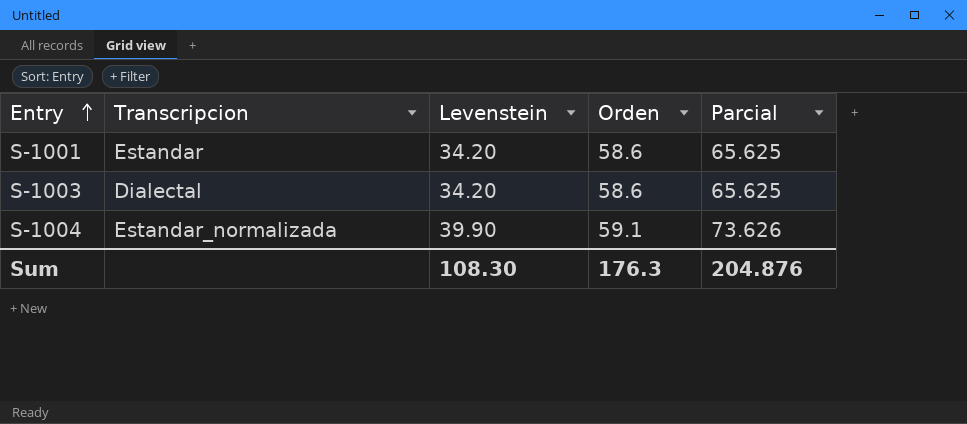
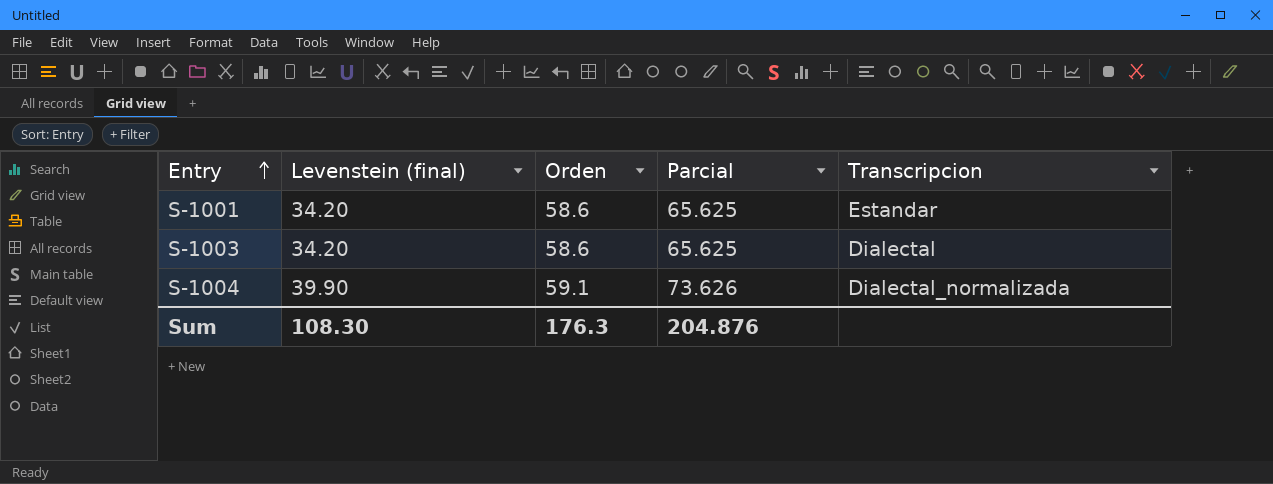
column name: Levenstein -> Levenstein (final)
column Transcripcion | position: 2 -> 5
S-1004 | Transcripcion: Estandar_normalizada -> Dialectal_normalizada

